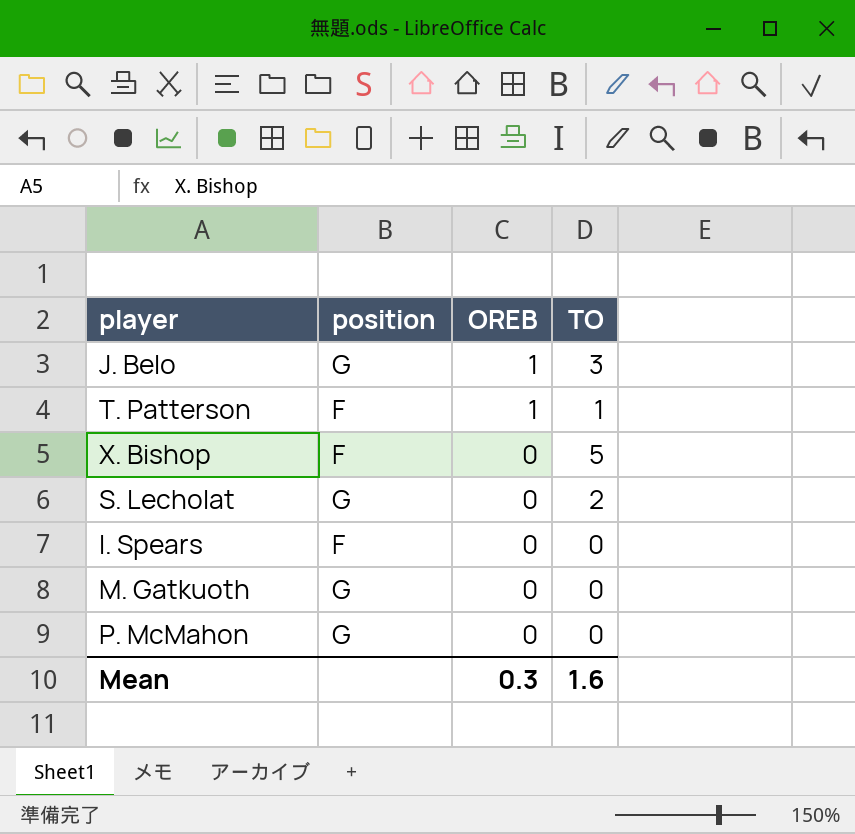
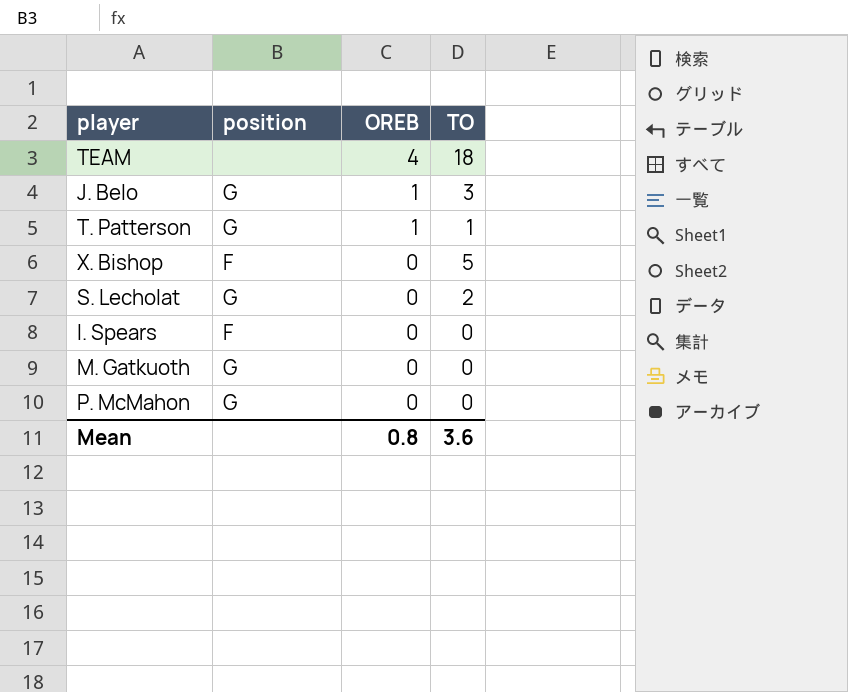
row TEAM: none -> none | 4 | 18
T. Patterson | position: F -> G
Mean | OREB: 0.3 -> 0.8
Mean | TO: 1.6 -> 3.6

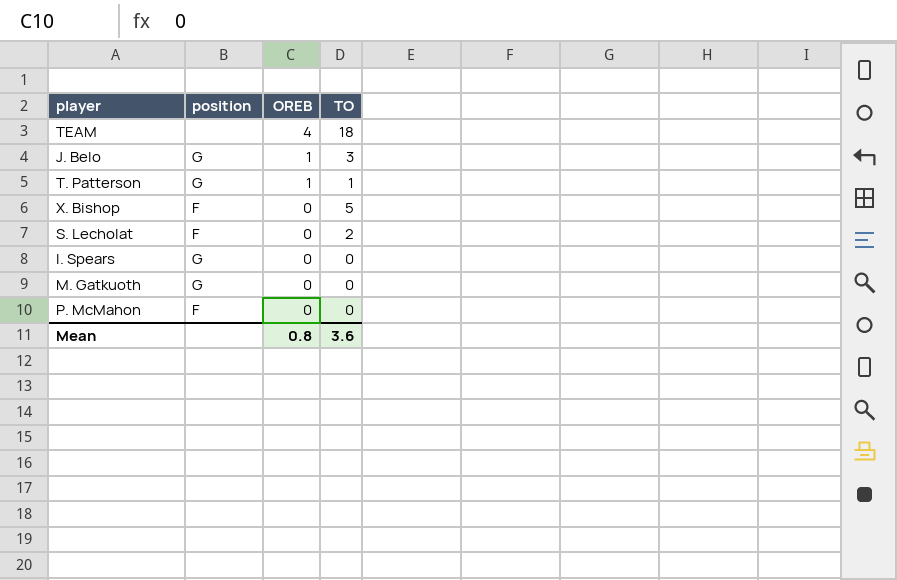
S. Lecholat | position: G -> F
I. Spears | position: F -> G
P. McMahon | position: G -> F

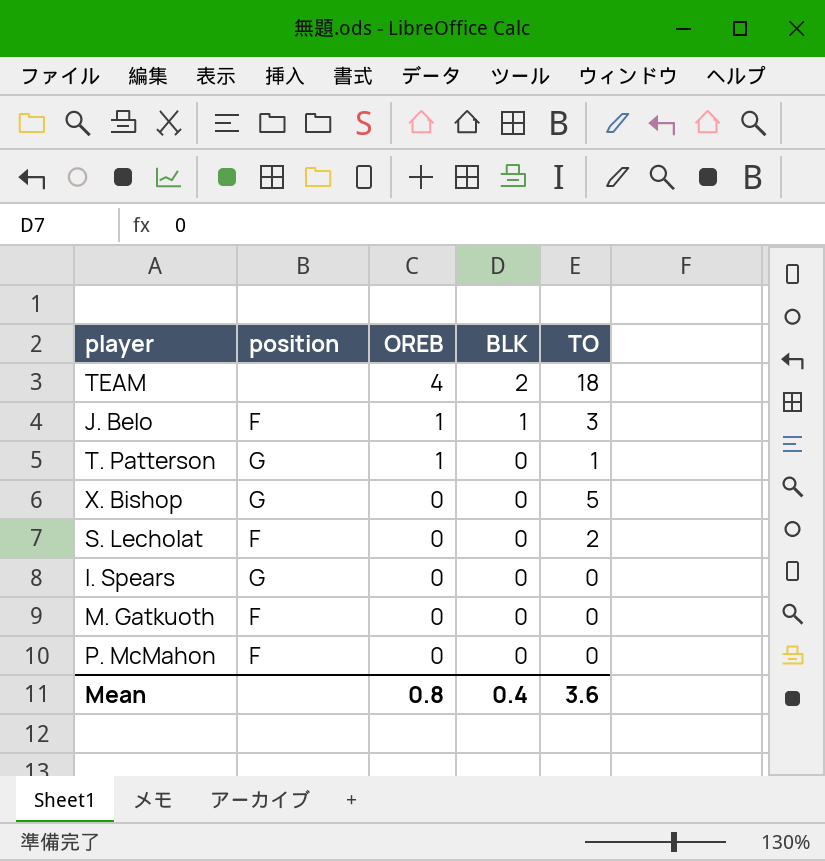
column BLK | position: none -> 4
J. Belo | position: G -> F
X. Bishop | position: F -> G
M. Gatkuoth | position: G -> F

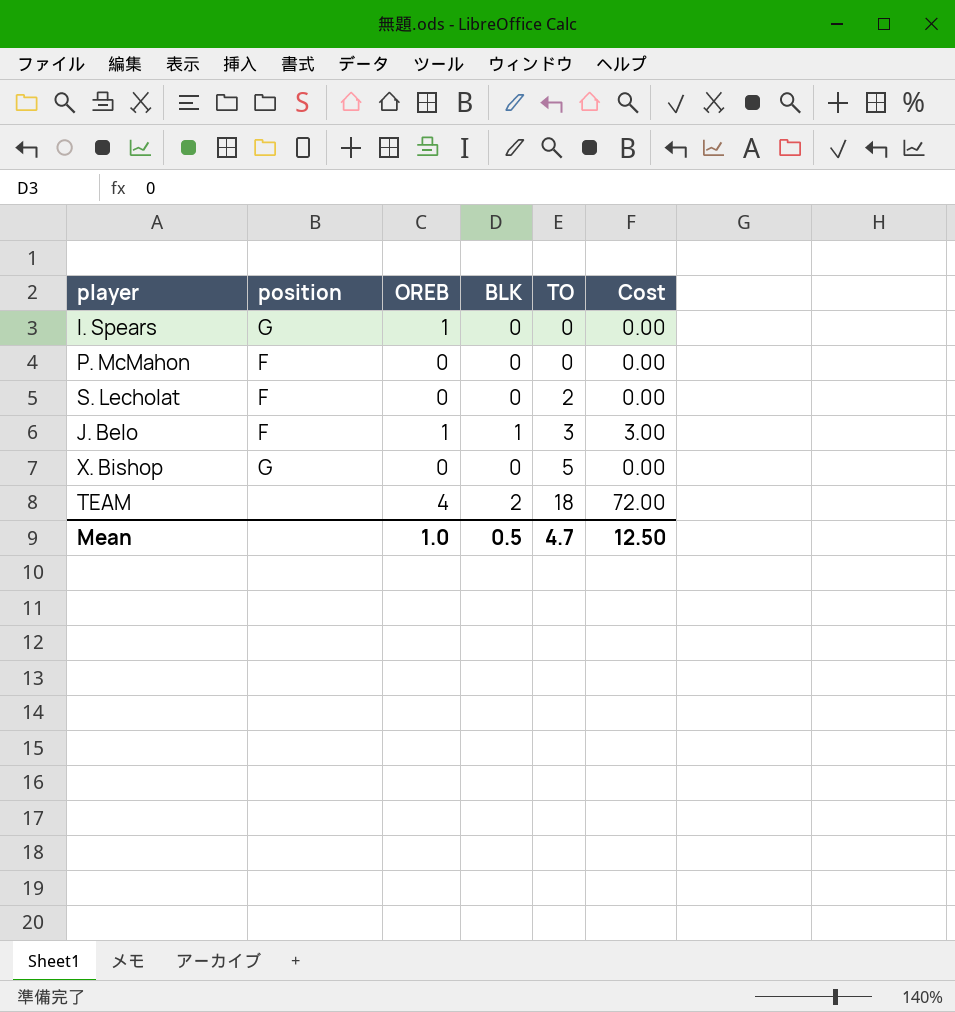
row order: OREB descending -> TO ascending
column Cost | formula: none -> [OREB] * [TO]
row T. Patterson: G | 1 | 0 | 1 -> none
row M. Gatkuoth: F | 0 | 0 | 0 -> none
I. Spears | OREB: 0 -> 1
Mean | OREB: 0.8 -> 1.0
Mean | BLK: 0.4 -> 0.5
Mean | TO: 3.6 -> 4.7

